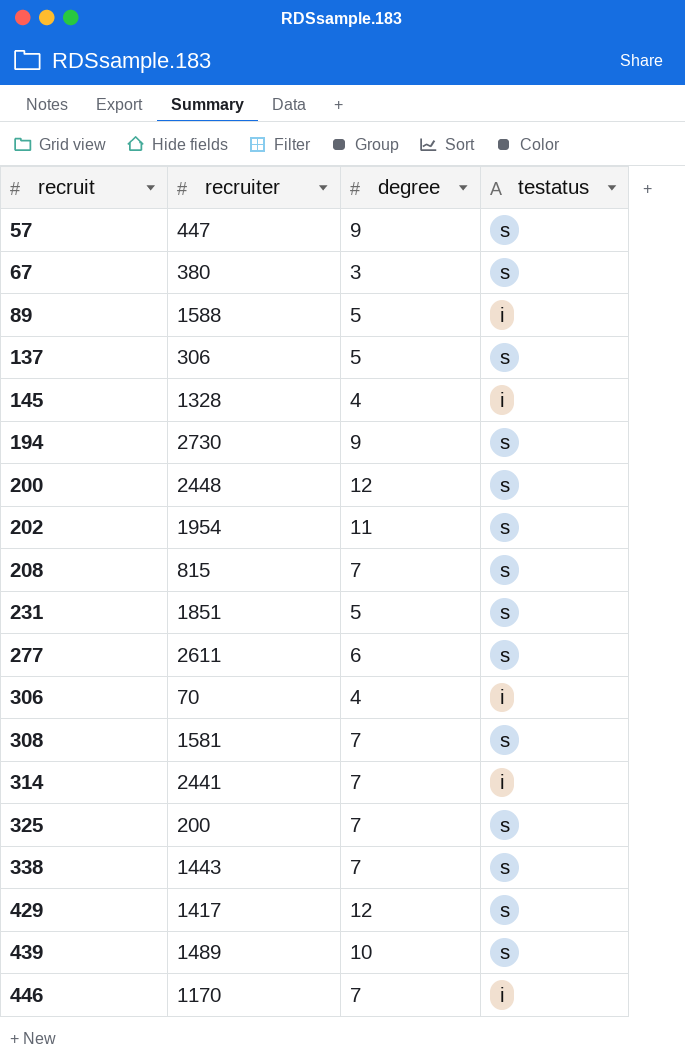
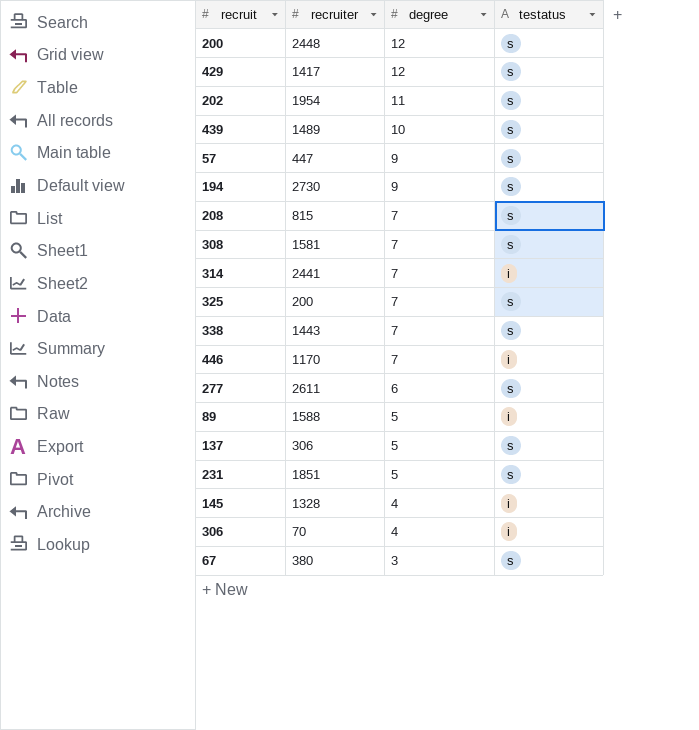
row order: recruit ascending -> degree descending

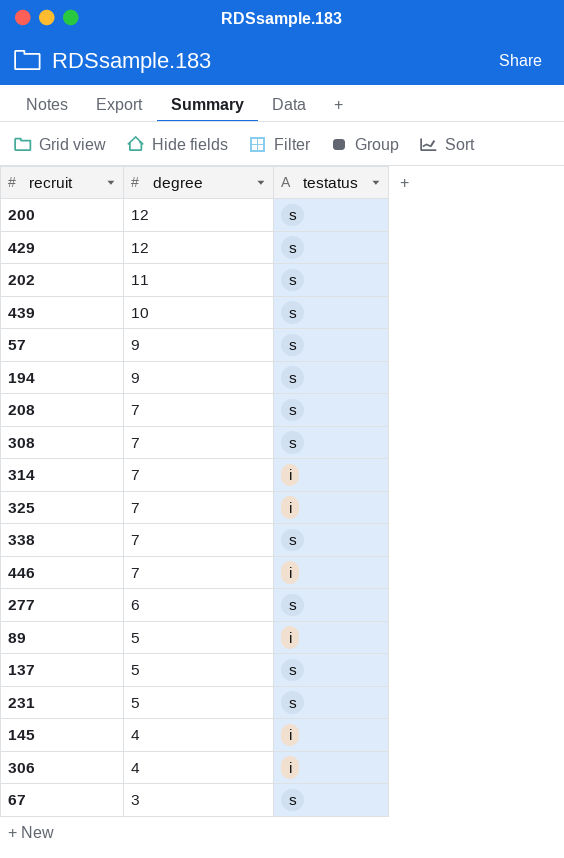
column recruiter | position: 2 -> none
325 | testatus: s -> i

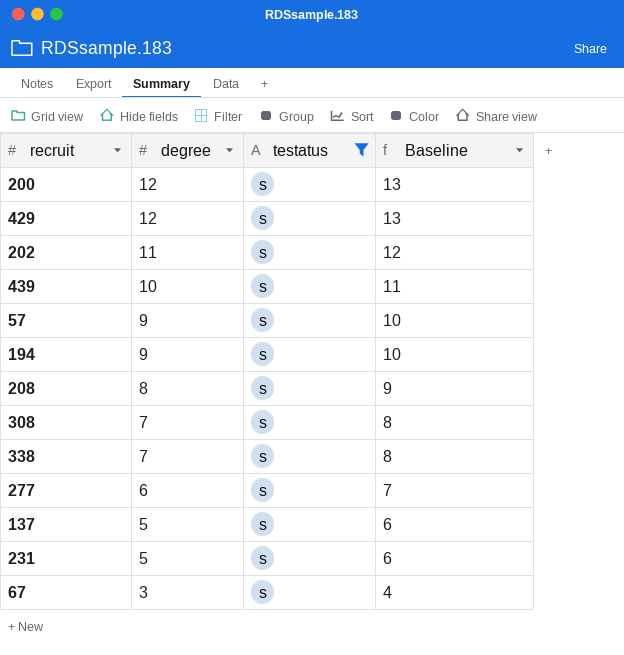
filter: none -> testatus = s
column Baseline | formula: none -> [degree] + 1
208 | degree: 7 -> 8

